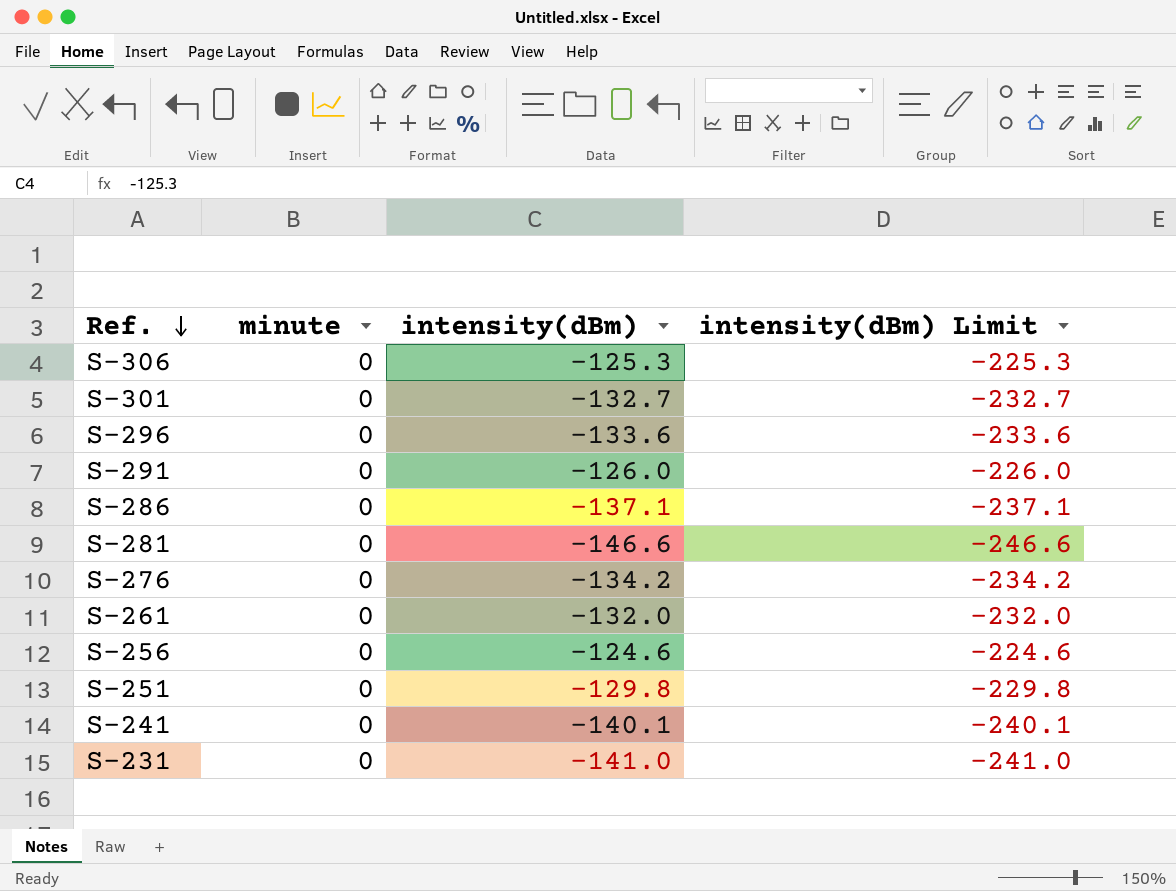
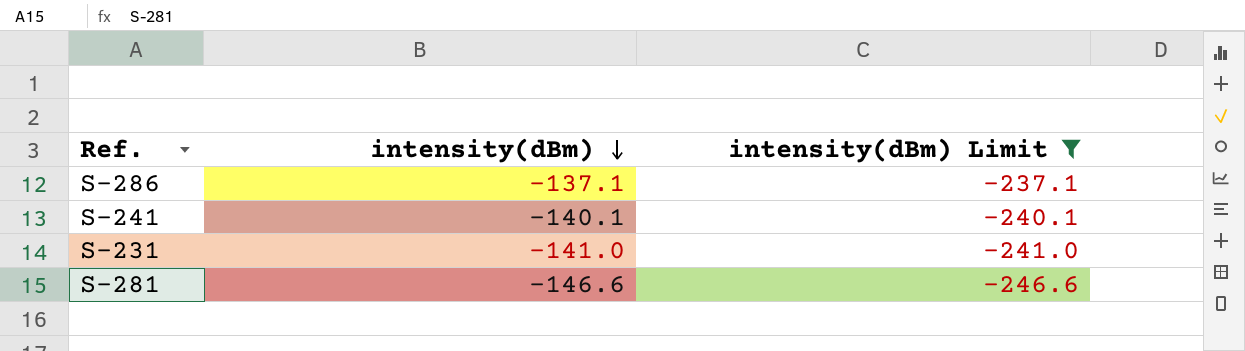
filter: none -> intensity(dBm) Limit <= -237.1
row order: Ref. descending -> intensity(dBm) descending
column minute | position: 2 -> none

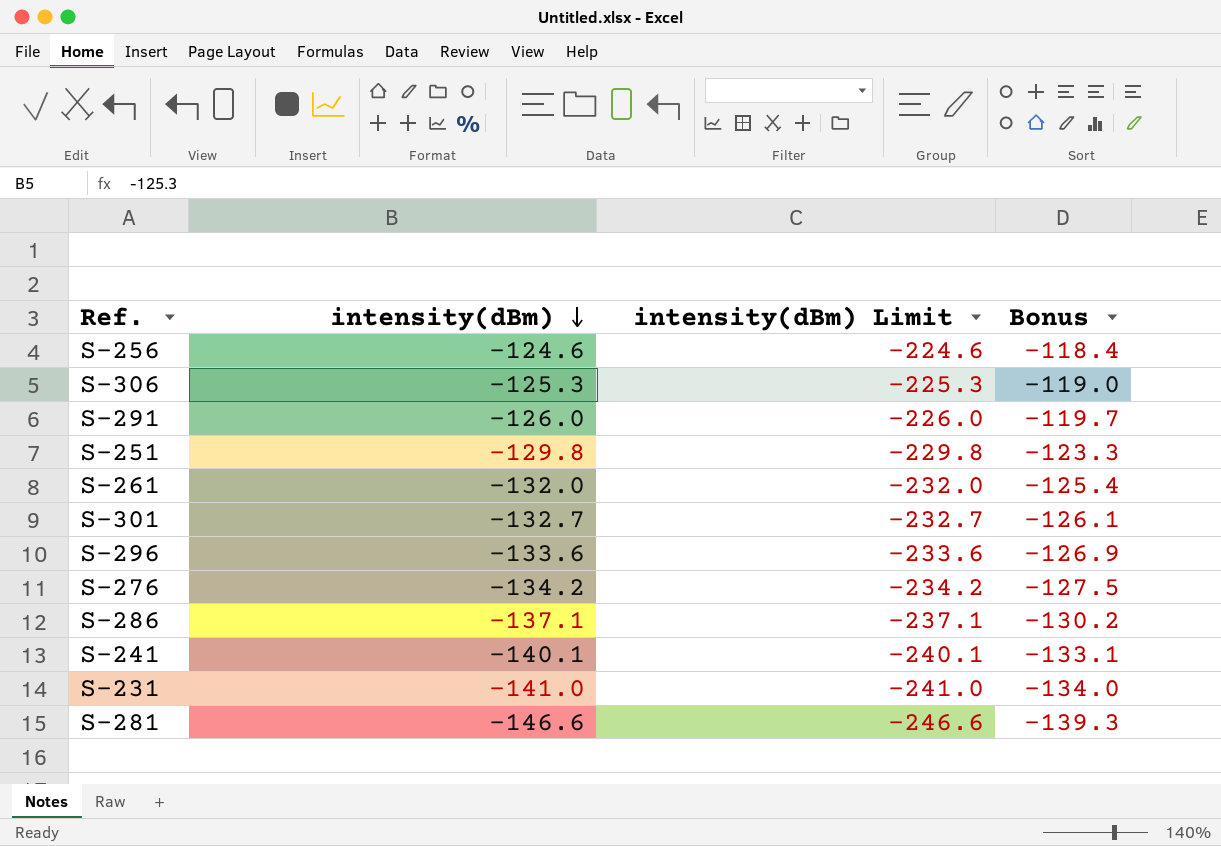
filter: intensity(dBm) Limit <= -237.1 -> none
column Bonus | formula: none -> [intensity(dBm)] * 0.95

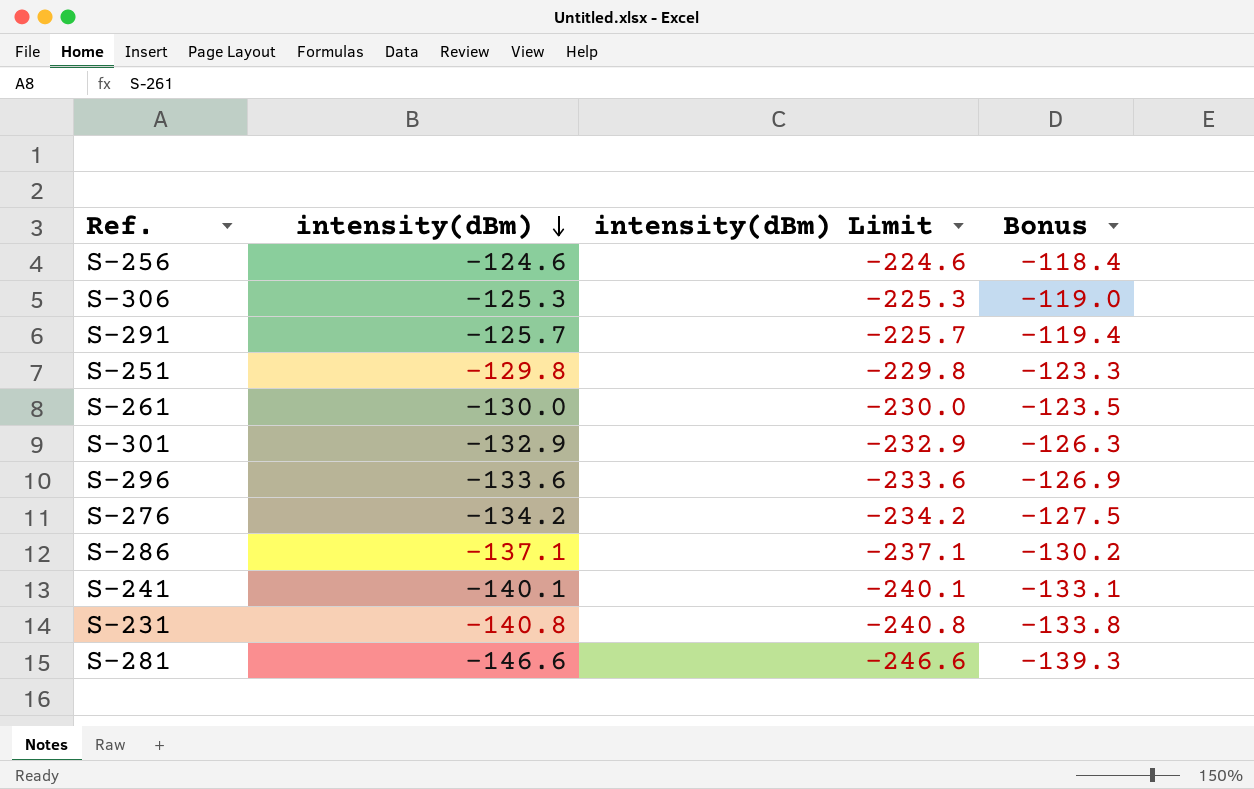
S-291 | intensity(dBm): -126.0 -> -125.7
S-291 | intensity(dBm) Limit: -226.0 -> -225.7
S-291 | Bonus: -119.7 -> -119.4
S-261 | intensity(dBm): -132.0 -> -130.0
S-261 | intensity(dBm) Limit: -232.0 -> -230.0
S-261 | Bonus: -125.4 -> -123.5
S-301 | intensity(dBm): -132.7 -> -132.9
S-301 | intensity(dBm) Limit: -232.7 -> -232.9
S-301 | Bonus: -126.1 -> -126.3
S-231 | intensity(dBm): -141.0 -> -140.8
S-231 | intensity(dBm) Limit: -241.0 -> -240.8
S-231 | Bonus: -134.0 -> -133.8

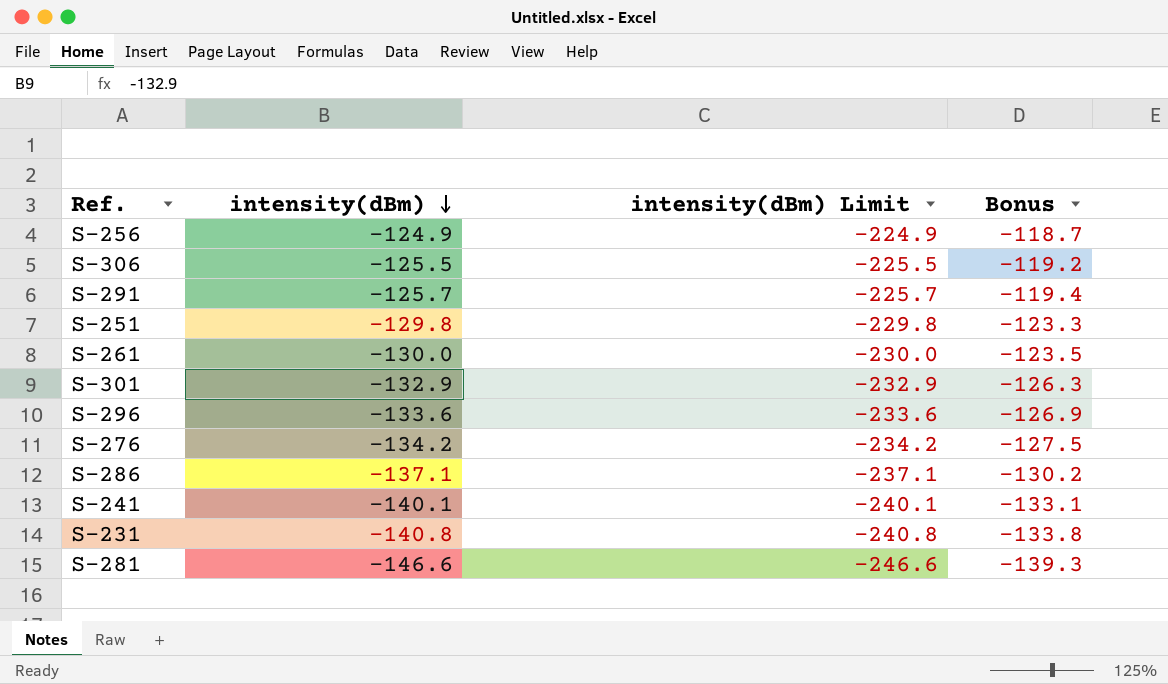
S-256 | intensity(dBm): -124.6 -> -124.9
S-256 | intensity(dBm) Limit: -224.6 -> -224.9
S-256 | Bonus: -118.4 -> -118.7
S-306 | intensity(dBm): -125.3 -> -125.5
S-306 | intensity(dBm) Limit: -225.3 -> -225.5
S-306 | Bonus: -119.0 -> -119.2

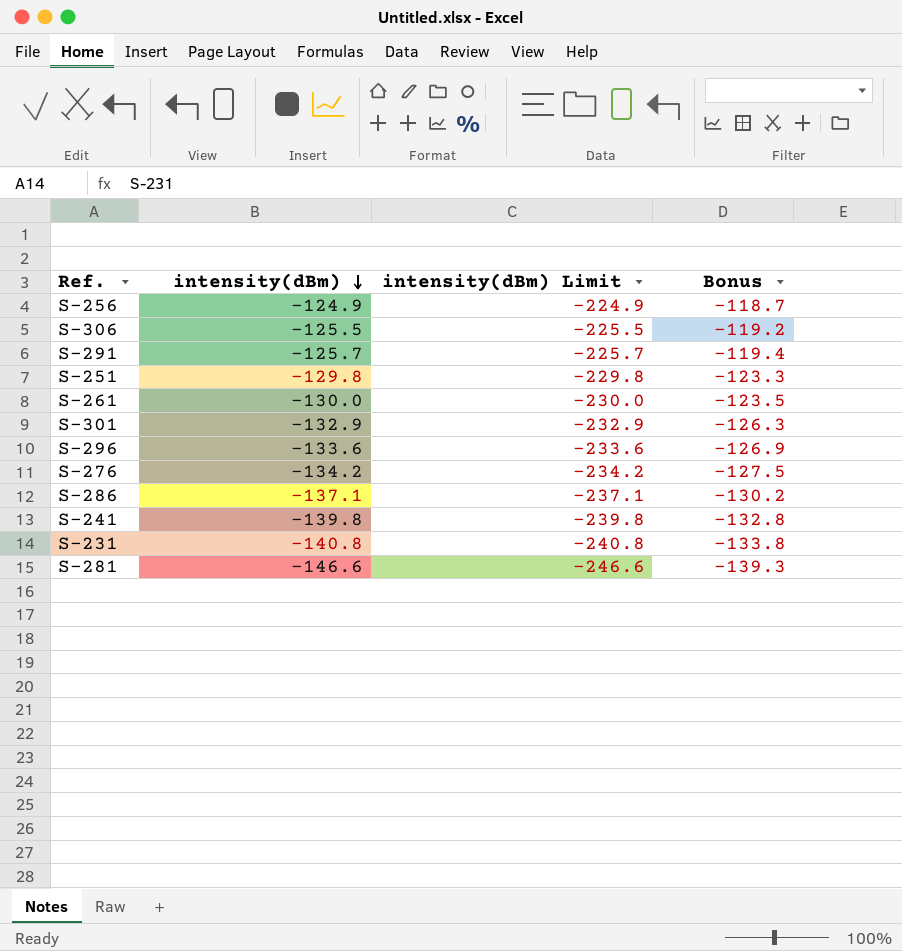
S-241 | intensity(dBm): -140.1 -> -139.8
S-241 | intensity(dBm) Limit: -240.1 -> -239.8
S-241 | Bonus: -133.1 -> -132.8

